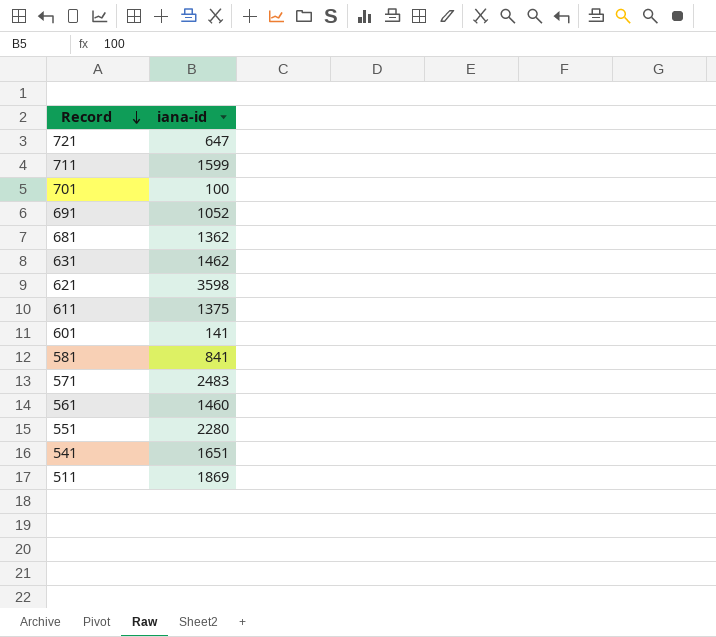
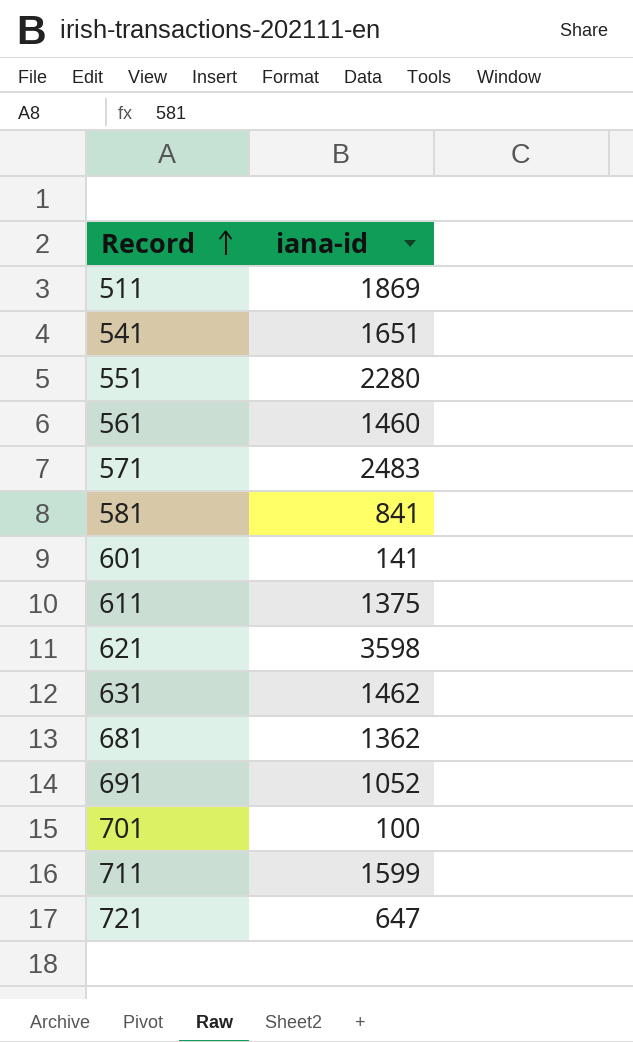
row order: Record descending -> Record ascending

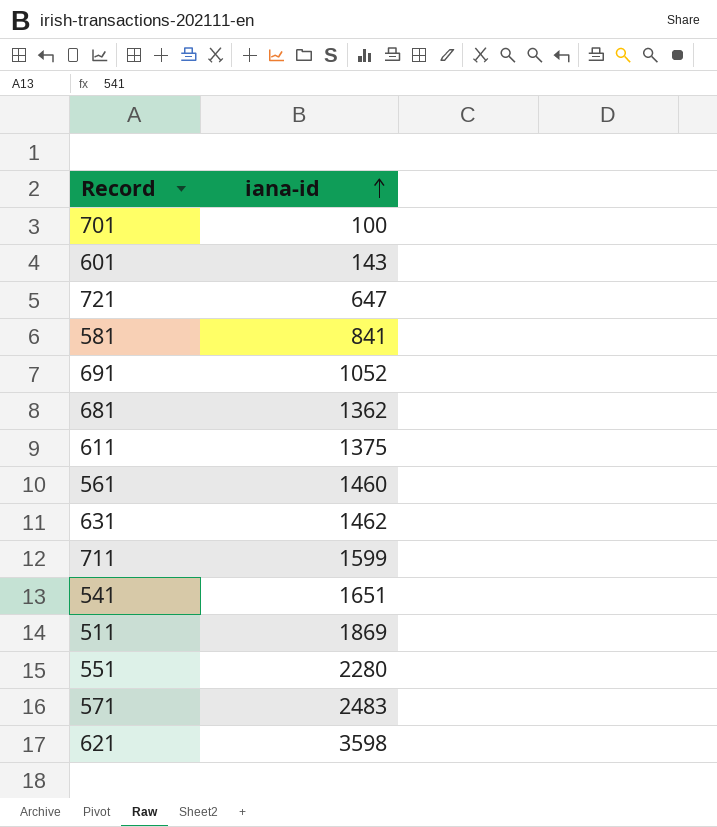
row order: Record ascending -> iana-id ascending
601 | iana-id: 141 -> 143

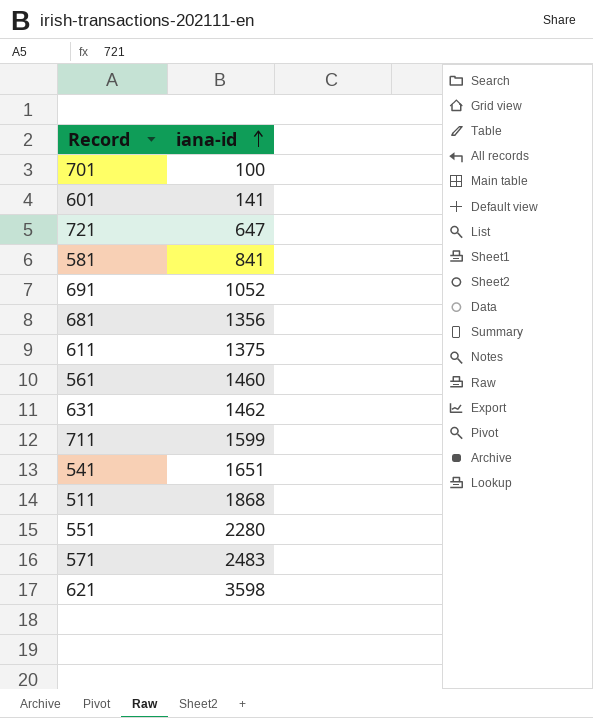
601 | iana-id: 143 -> 141
681 | iana-id: 1362 -> 1356
511 | iana-id: 1869 -> 1868

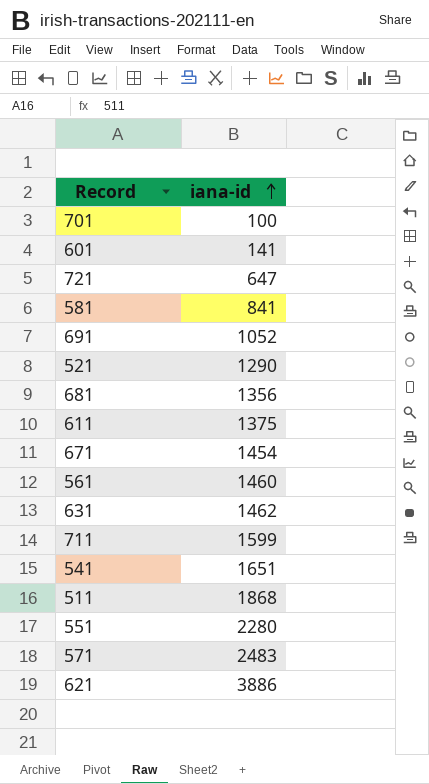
row 521: none -> 1290
row 671: none -> 1454
621 | iana-id: 3598 -> 3886

